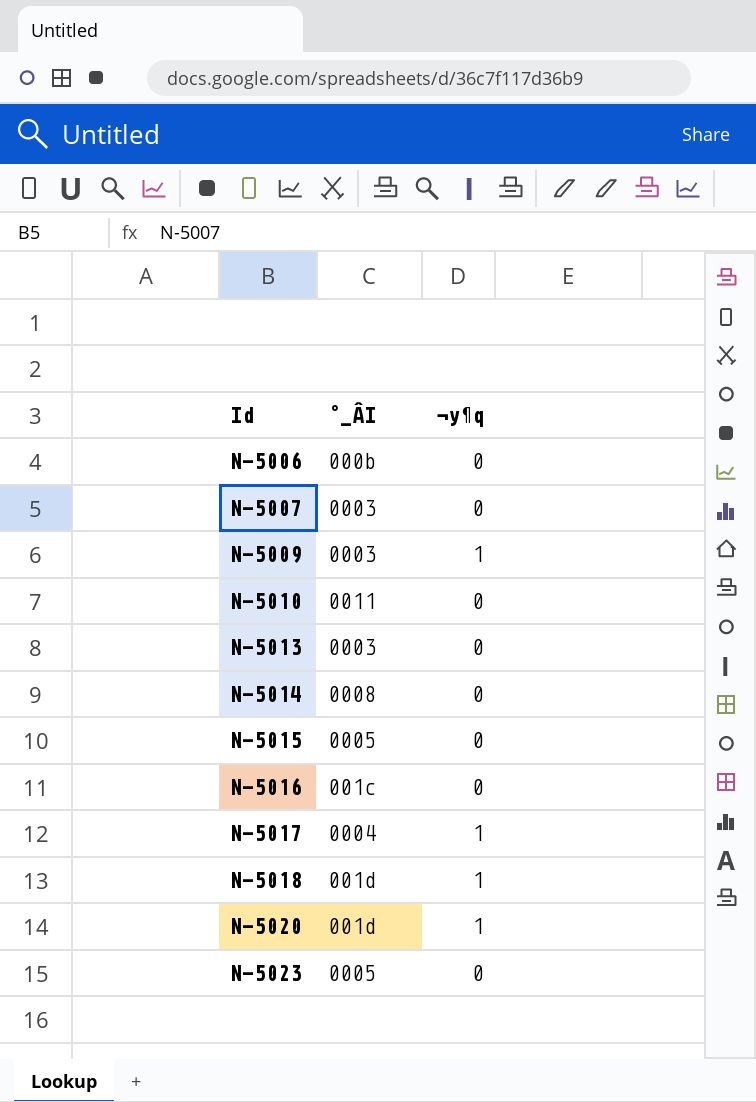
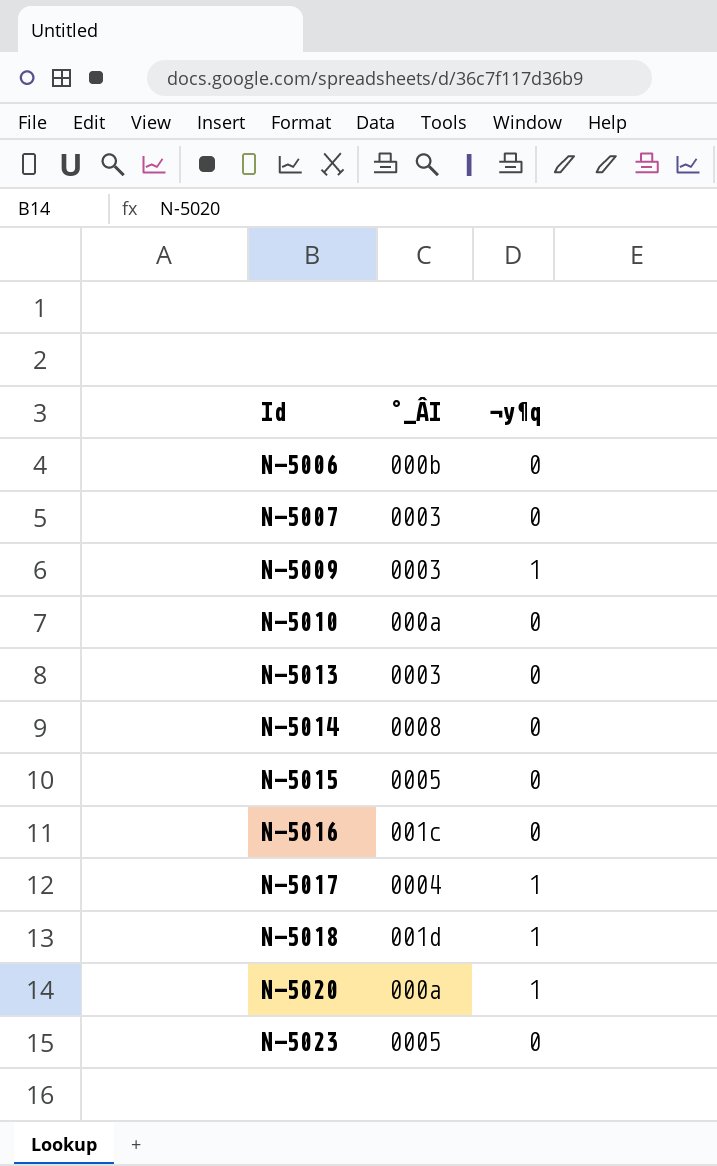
N-5010 | °_ÂI: 0011 -> 000a
N-5020 | °_ÂI: 001d -> 000a

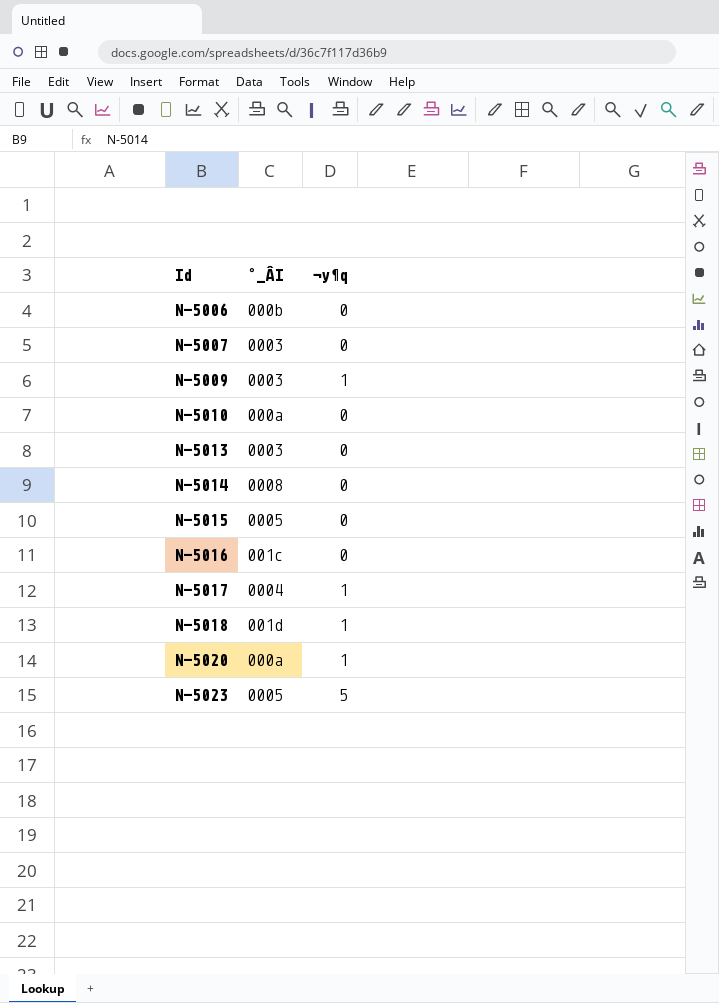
N-5023 | ¬y¶q: 0 -> 5

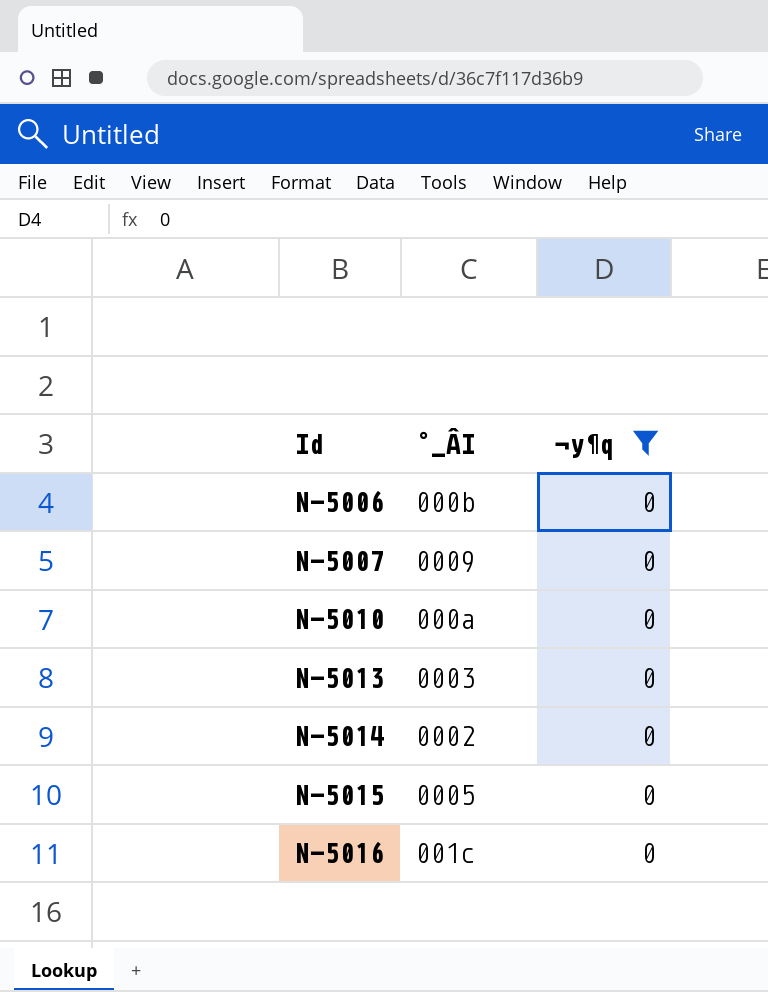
filter: none -> ¬y¶q = 0
N-5007 | °_ÂI: 0003 -> 0009
N-5014 | °_ÂI: 0008 -> 0002

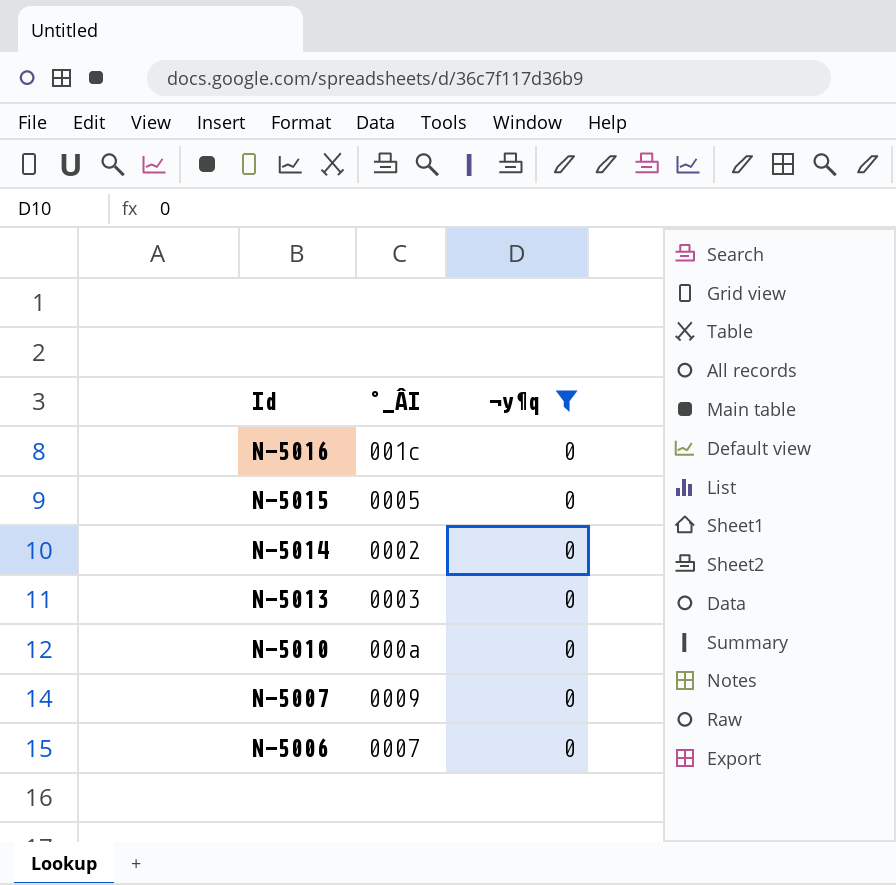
row order: Id ascending -> Id descending
N-5006 | °_ÂI: 000b -> 0007

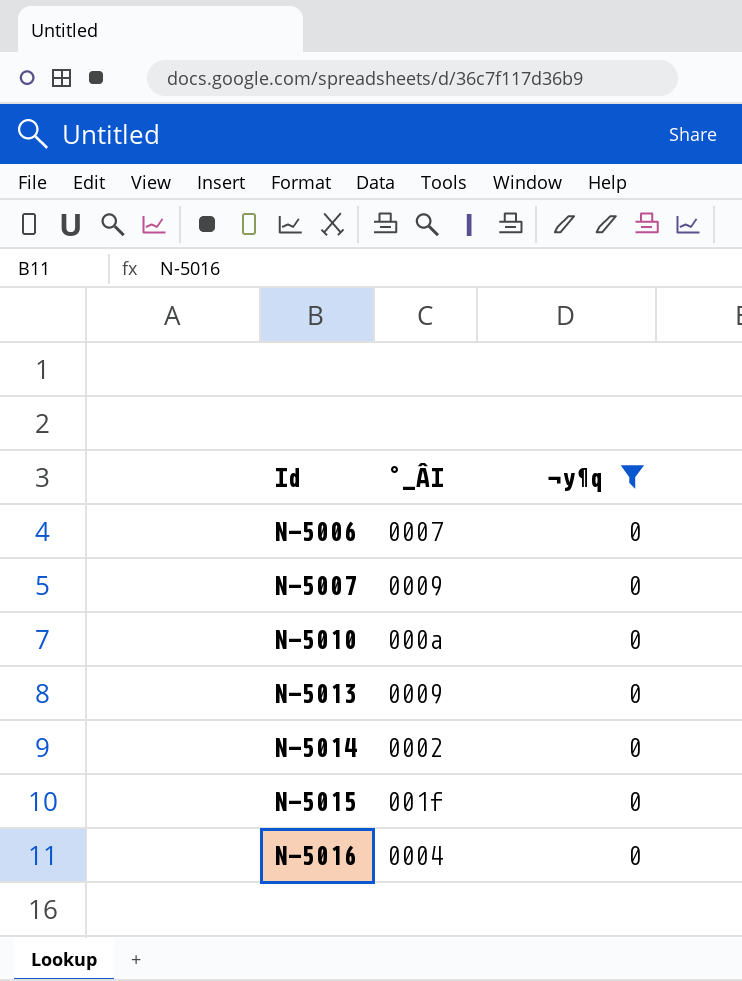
row order: Id descending -> Id ascending
N-5013 | °_ÂI: 0003 -> 0009
N-5015 | °_ÂI: 0005 -> 001f
N-5016 | °_ÂI: 001c -> 0004

